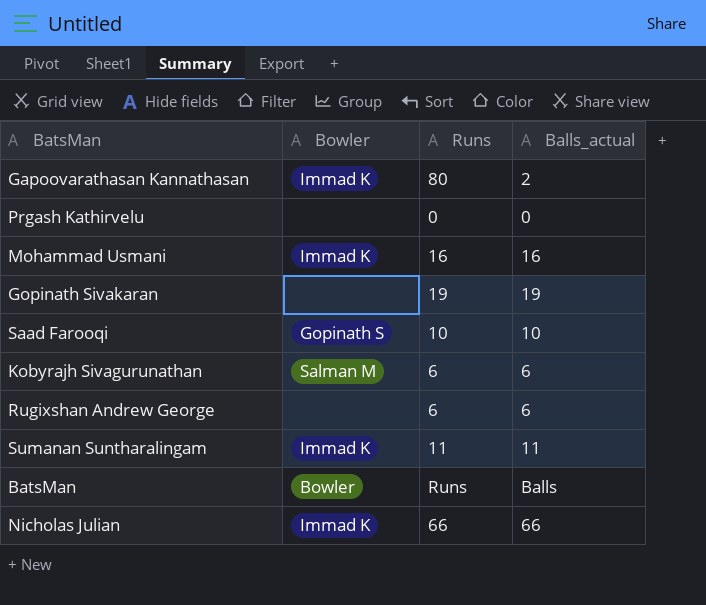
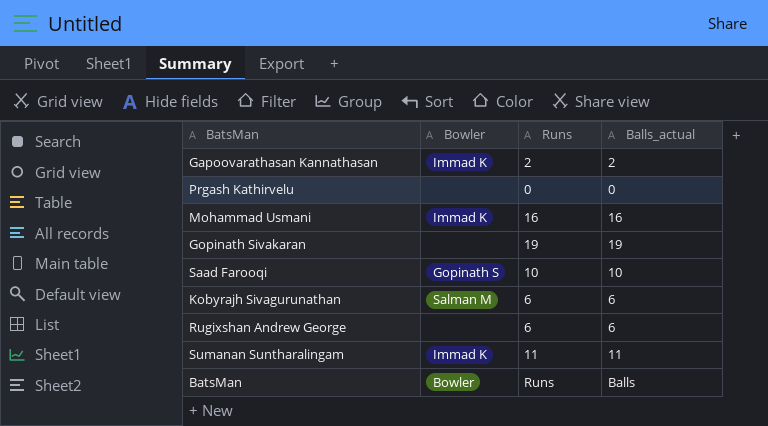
row Nicholas Julian: Immad K | 66 | 66 -> none
Gapoovarathasan Kannathasan | Runs: 80 -> 2

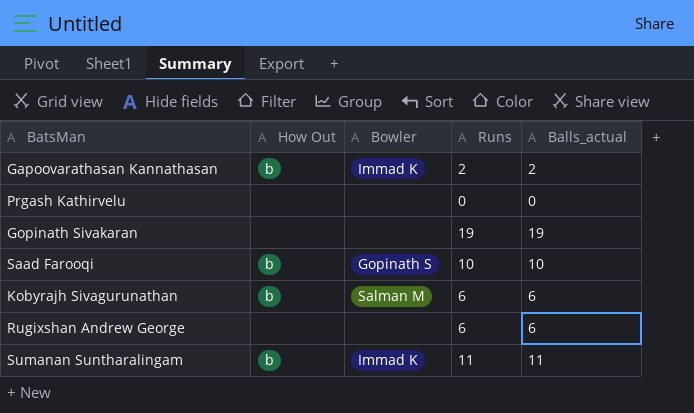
column How Out | position: none -> 2
row Mohammad Usmani: Immad K | 16 | 16 -> none
row BatsMan: Bowler | Runs | Balls -> none

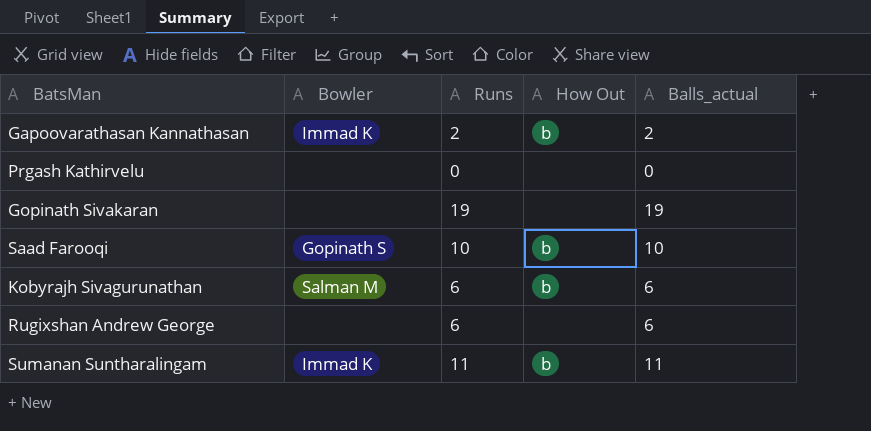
column How Out | position: 2 -> 4

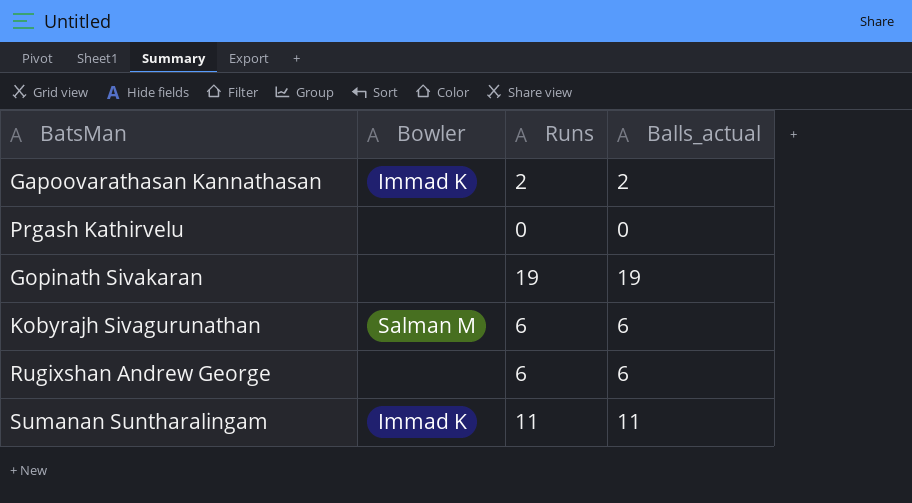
column How Out | position: 4 -> none
row Saad Farooqi: Gopinath S | 10 | b | 10 -> none

